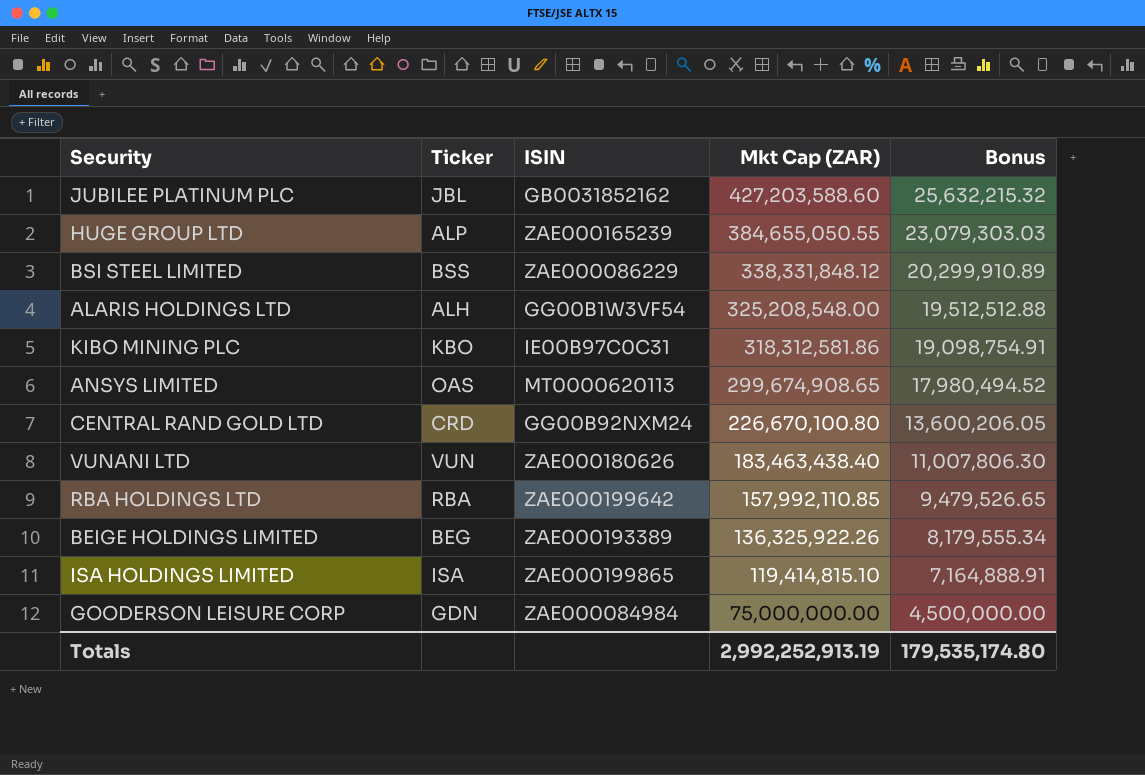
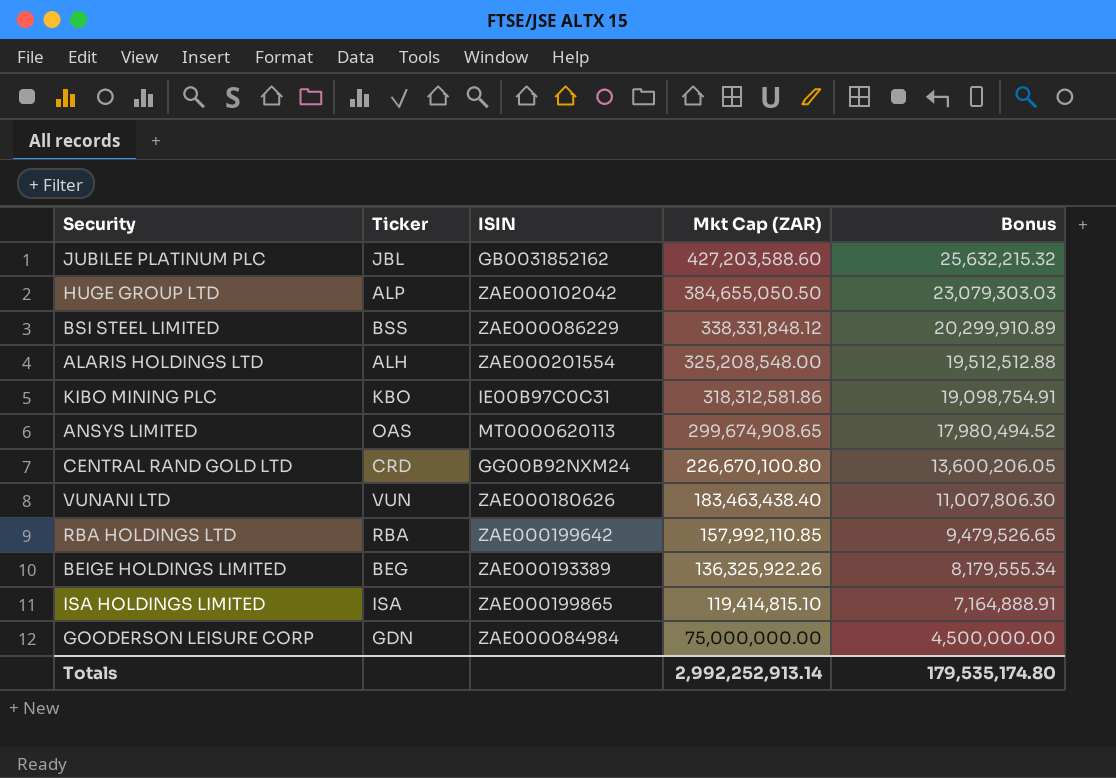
HUGE GROUP LTD | ISIN: ZAE000165239 -> ZAE000102042
HUGE GROUP LTD | Mkt Cap (ZAR): 384,655,050.55 -> 384,655,050.50
ALARIS HOLDINGS LTD | ISIN: GG00B1W3VF54 -> ZAE000201554
Totals | Mkt Cap (ZAR): 2,992,252,913.19 -> 2,992,252,913.14

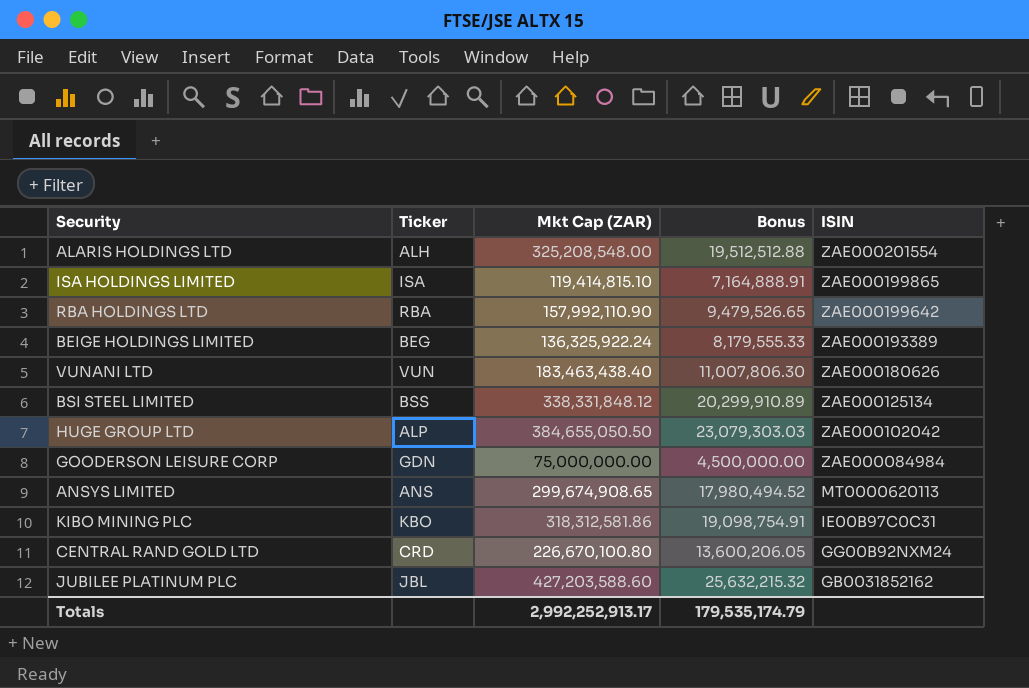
row order: Mkt Cap (ZAR) descending -> ISIN descending
column ISIN | position: 3 -> 5
RBA HOLDINGS LTD | Mkt Cap (ZAR): 157,992,110.85 -> 157,992,110.90
BEIGE HOLDINGS LIMITED | Mkt Cap (ZAR): 136,325,922.26 -> 136,325,922.24
BEIGE HOLDINGS LIMITED | Bonus: 8,179,555.34 -> 8,179,555.33
BSI STEEL LIMITED | ISIN: ZAE000086229 -> ZAE000125134
ANSYS LIMITED | Ticker: OAS -> ANS
Totals | Mkt Cap (ZAR): 2,992,252,913.14 -> 2,992,252,913.17
Totals | Bonus: 179,535,174.80 -> 179,535,174.79

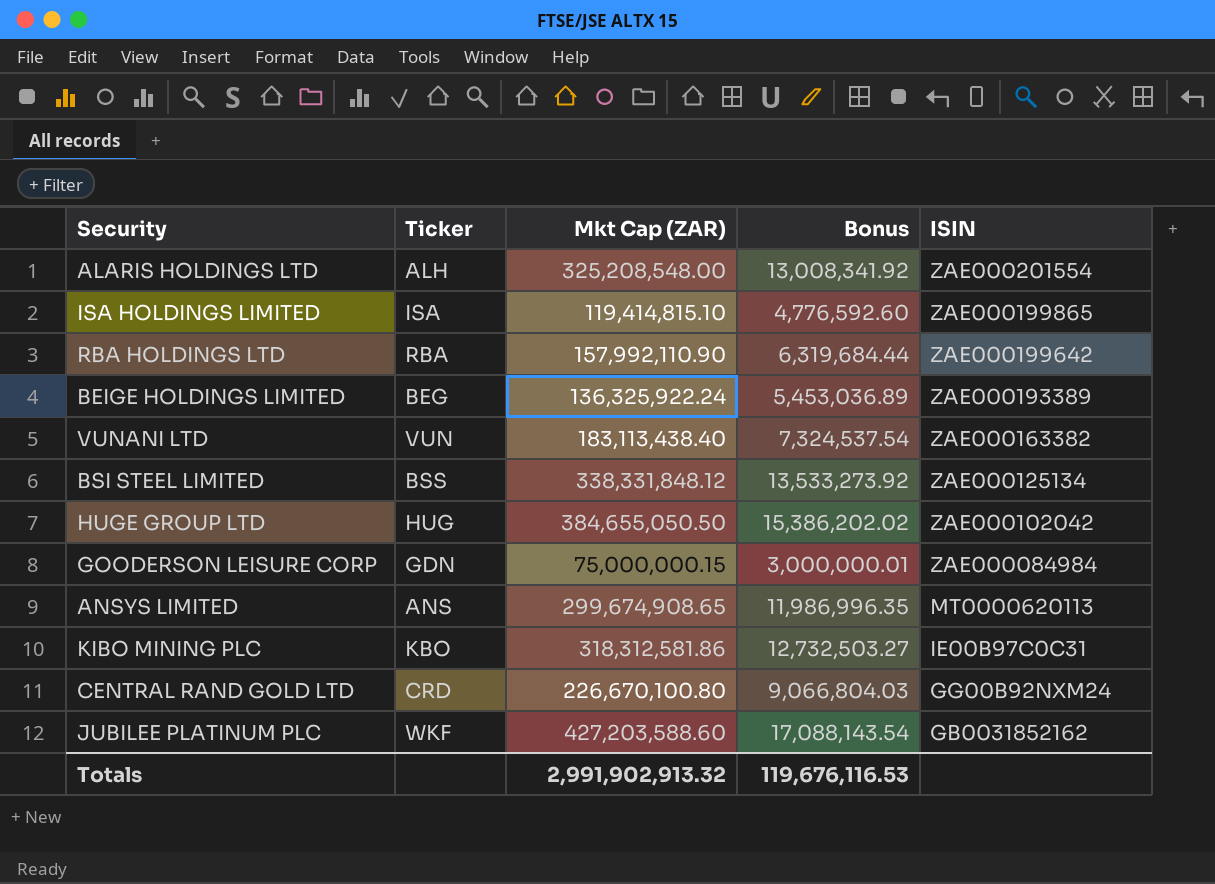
column Bonus | formula: [Mkt Cap (ZAR)] * 0.06 -> [Mkt Cap (ZAR)] * 0.04
VUNANI LTD | Mkt Cap (ZAR): 183,463,438.40 -> 183,113,438.40
VUNANI LTD | ISIN: ZAE000180626 -> ZAE000163382
HUGE GROUP LTD | Ticker: ALP -> HUG
GOODERSON LEISURE CORP | Mkt Cap (ZAR): 75,000,000.00 -> 75,000,000.15
JUBILEE PLATINUM PLC | Ticker: JBL -> WKF
Totals | Mkt Cap (ZAR): 2,992,252,913.17 -> 2,991,902,913.32
Totals | Bonus: 179,535,174.79 -> 119,676,116.53

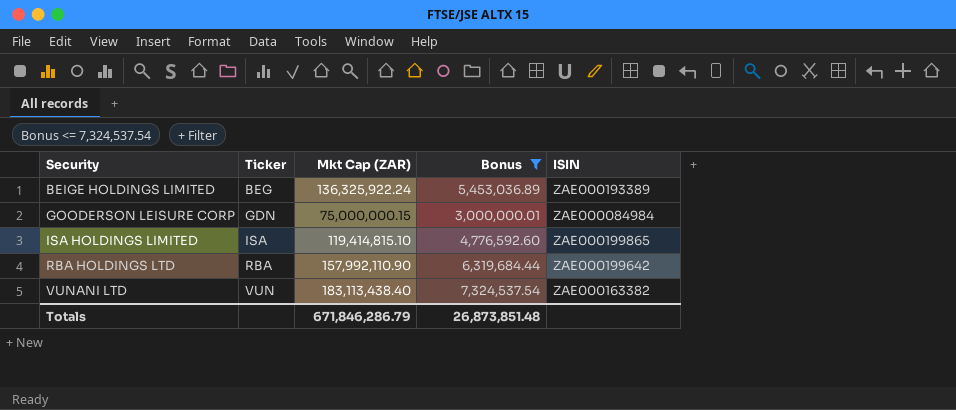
filter: none -> Bonus <= 7,324,537.54
row order: ISIN descending -> Security ascending
Totals | Mkt Cap (ZAR): 2,991,902,913.32 -> 671,846,286.79
Totals | Bonus: 119,676,116.53 -> 26,873,851.48

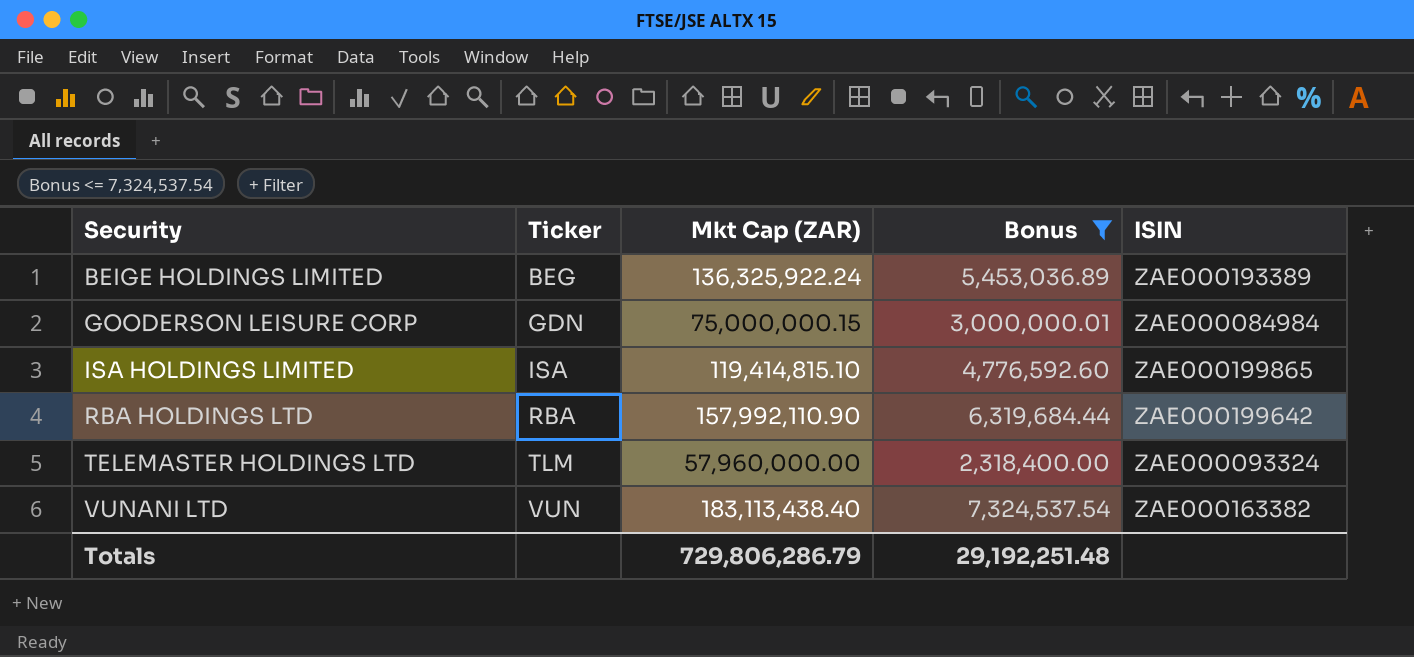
row TELEMASTER HOLDINGS LTD: none -> TLM | 57,960,000.00 | 2,318,400.00 | ZAE000093324
Totals | Mkt Cap (ZAR): 671,846,286.79 -> 729,806,286.79
Totals | Bonus: 26,873,851.48 -> 29,192,251.48

